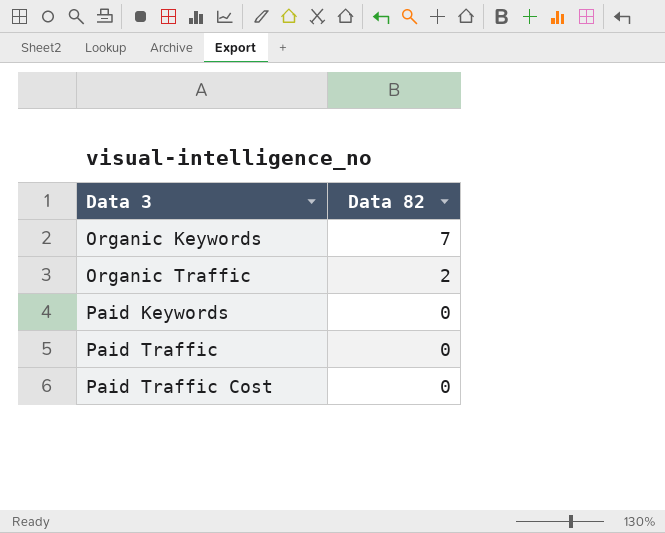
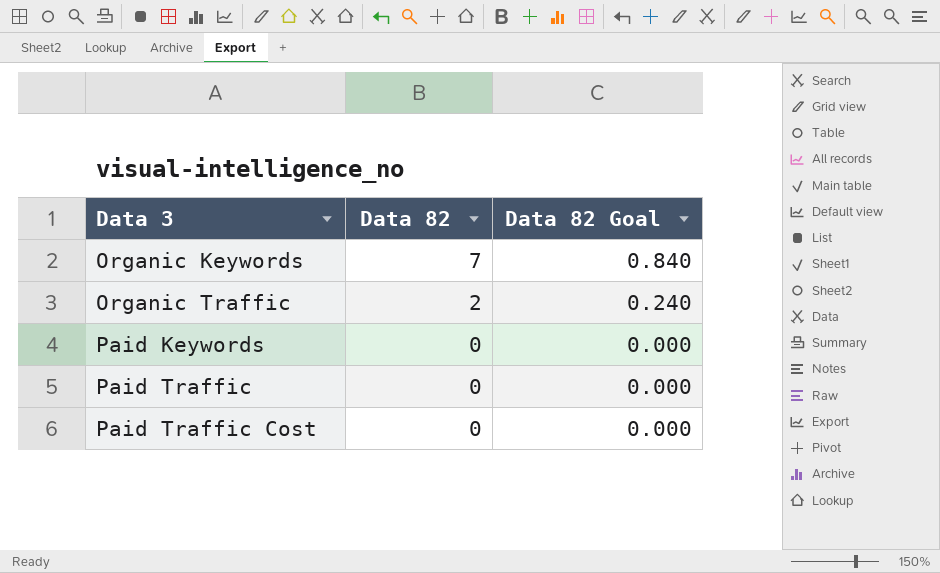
column Data 82 Goal | formula: none -> [Data 82] * 0.12

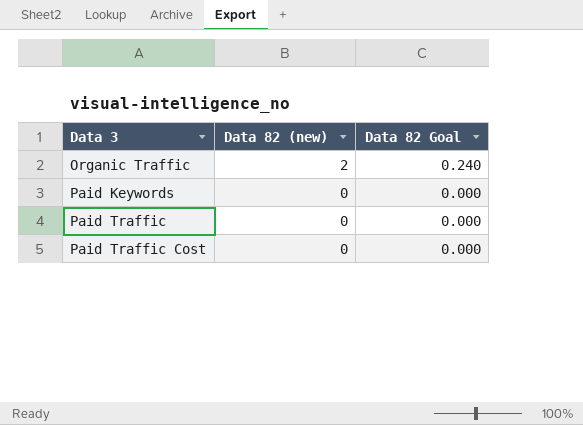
column name: Data 82 -> Data 82 (new)
row Organic Keywords: 7 | 0.840 -> none

